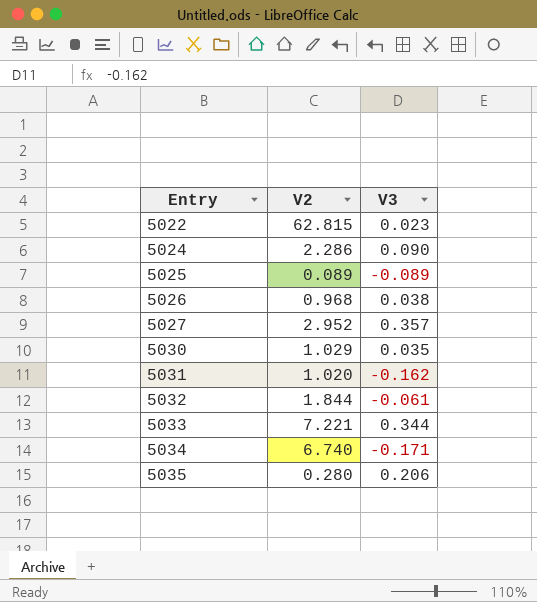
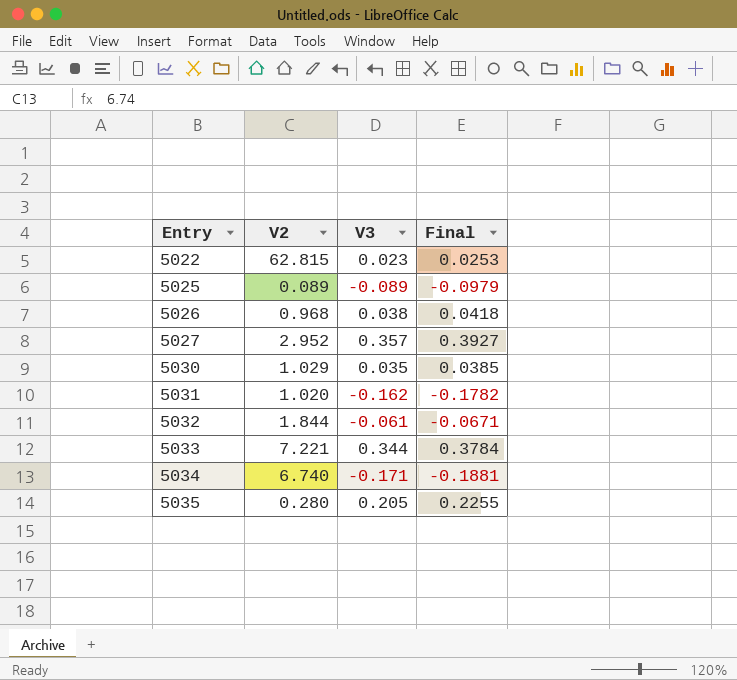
column Final | formula: none -> [V3] * 1.1
row 5024: 2.286 | 0.090 -> none
5035 | V3: 0.206 -> 0.205

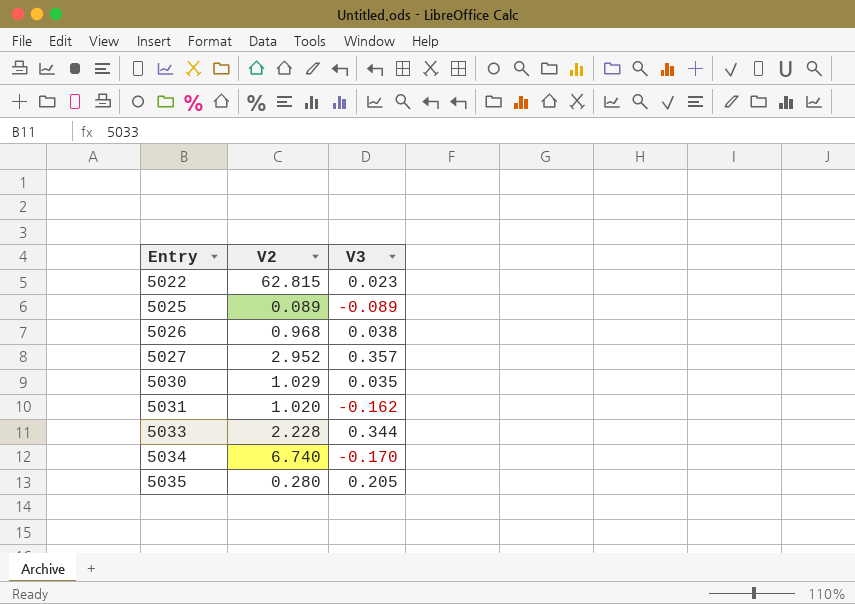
column Final | formula: [V3] * 1.1 -> none
row 5032: 1.844 | -0.061 | -0.0671 -> none
5033 | V2: 7.221 -> 2.228
5034 | V3: -0.171 -> -0.170

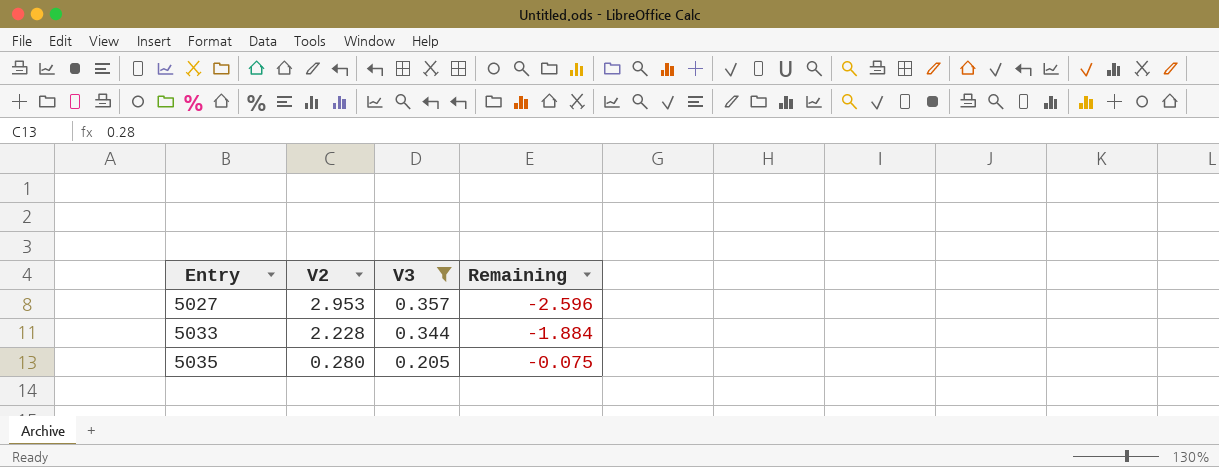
filter: none -> V3 >= 0.205
column Remaining | formula: none -> [V3] - [V2]
5027 | V2: 2.952 -> 2.953

